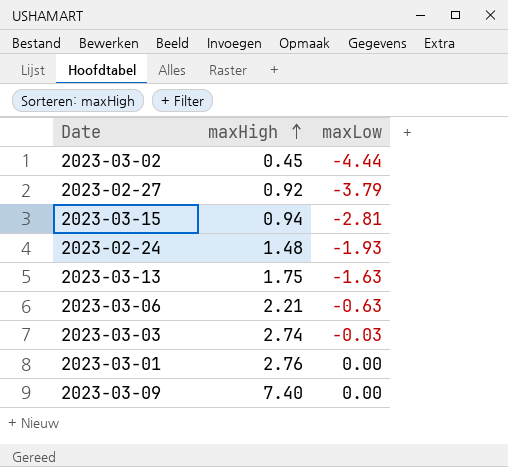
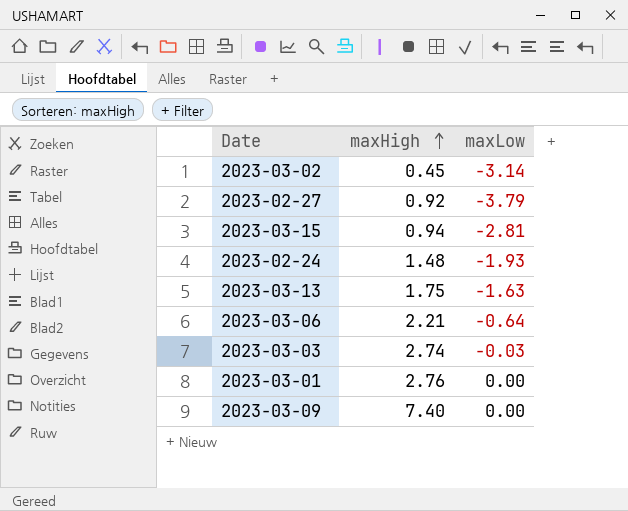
2023-03-02 | maxLow: -4.44 -> -3.14
2023-03-06 | maxLow: -0.63 -> -0.64

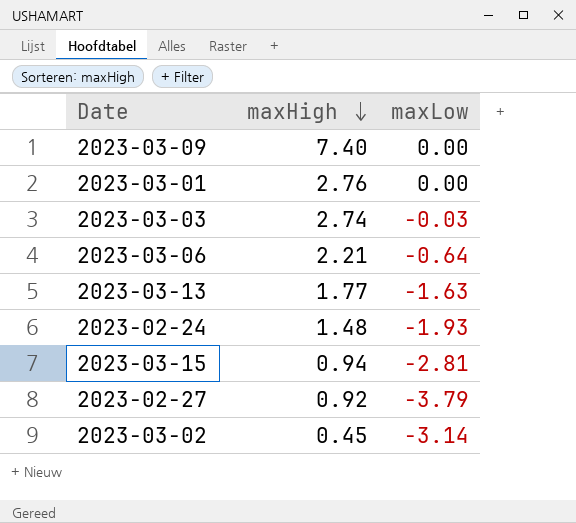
row order: maxHigh ascending -> maxHigh descending
2023-03-13 | maxHigh: 1.75 -> 1.77

